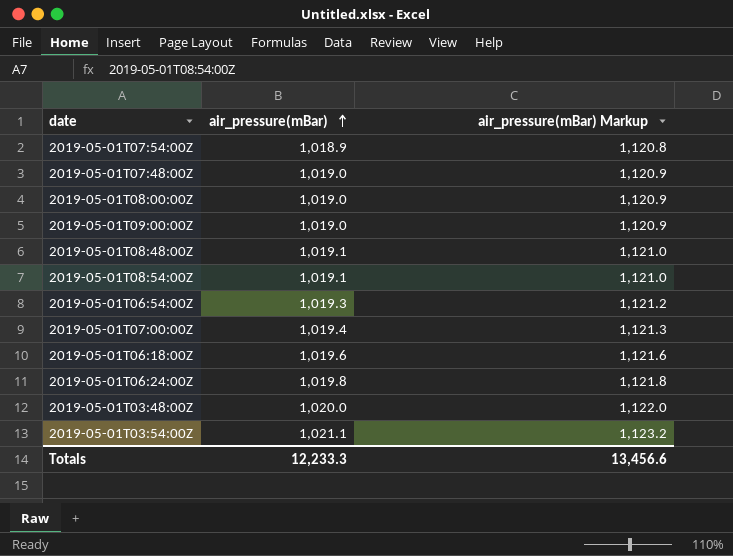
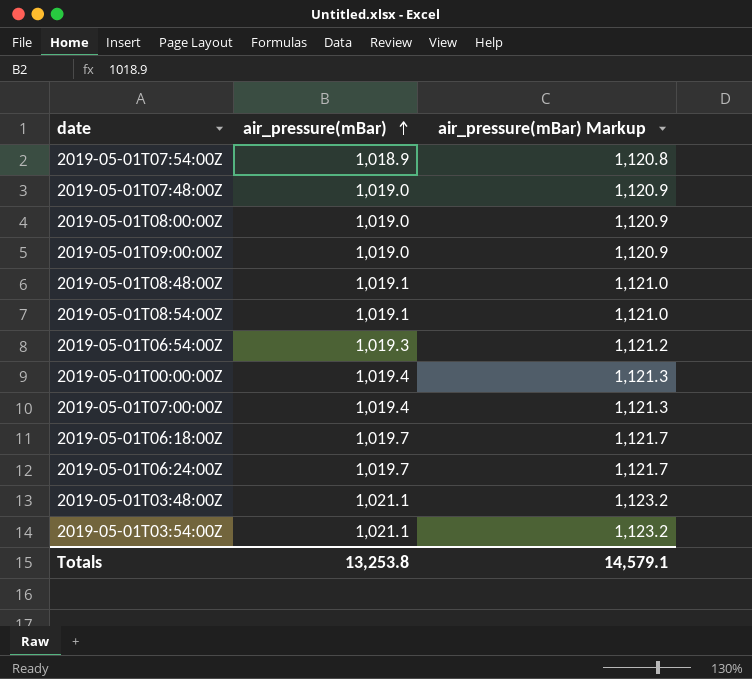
row 2019-05-01T00:00:00Z: none -> 1,019.4 | 1,121.3
2019-05-01T06:18:00Z | air_pressure(mBar): 1,019.6 -> 1,019.7
2019-05-01T06:18:00Z | air_pressure(mBar) Markup: 1,121.6 -> 1,121.7
2019-05-01T06:24:00Z | air_pressure(mBar): 1,019.8 -> 1,019.7
2019-05-01T06:24:00Z | air_pressure(mBar) Markup: 1,121.8 -> 1,121.7
2019-05-01T03:48:00Z | air_pressure(mBar): 1,020.0 -> 1,021.1
2019-05-01T03:48:00Z | air_pressure(mBar) Markup: 1,122.0 -> 1,123.2
Totals | air_pressure(mBar): 12,233.3 -> 13,253.8
Totals | air_pressure(mBar) Markup: 13,456.6 -> 14,579.1

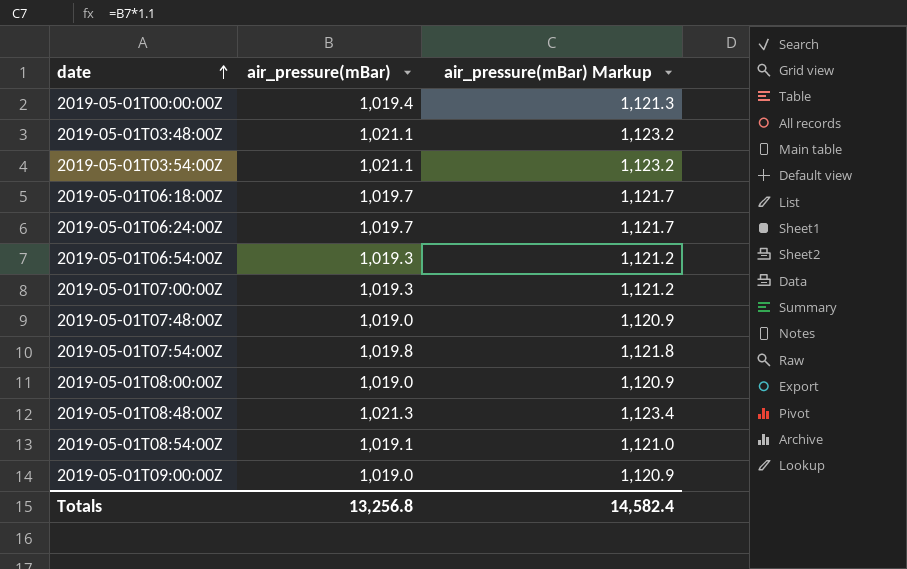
row order: air_pressure(mBar) ascending -> date ascending
2019-05-01T07:00:00Z | air_pressure(mBar): 1,019.4 -> 1,019.3
2019-05-01T07:00:00Z | air_pressure(mBar) Markup: 1,121.3 -> 1,121.2
2019-05-01T07:54:00Z | air_pressure(mBar): 1,018.9 -> 1,019.8
2019-05-01T07:54:00Z | air_pressure(mBar) Markup: 1,120.8 -> 1,121.8
2019-05-01T08:48:00Z | air_pressure(mBar): 1,019.1 -> 1,021.3
2019-05-01T08:48:00Z | air_pressure(mBar) Markup: 1,121.0 -> 1,123.4
Totals | air_pressure(mBar): 13,253.8 -> 13,256.8
Totals | air_pressure(mBar) Markup: 14,579.1 -> 14,582.4

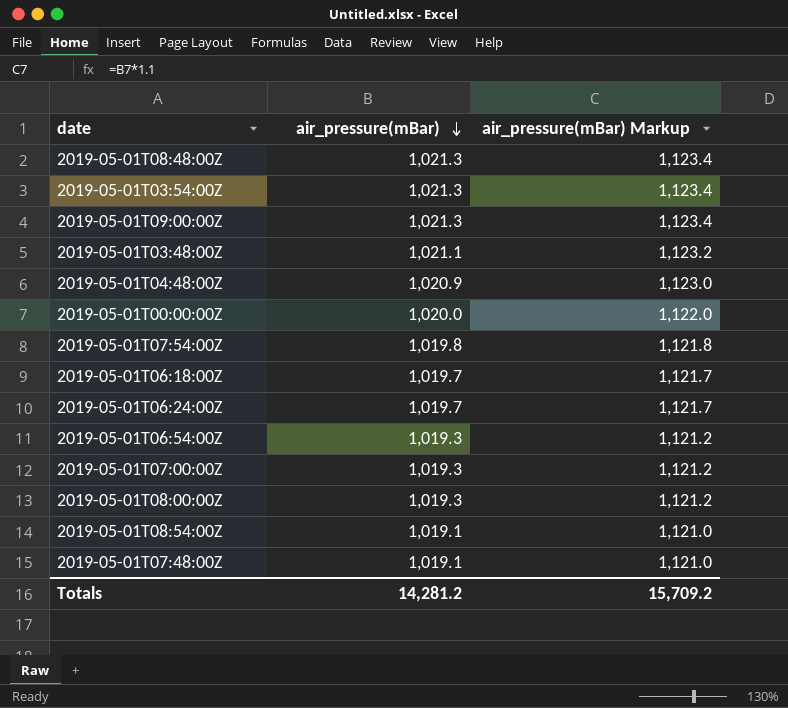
row order: date ascending -> air_pressure(mBar) descending
2019-05-01T03:54:00Z | air_pressure(mBar): 1,021.1 -> 1,021.3
2019-05-01T03:54:00Z | air_pressure(mBar) Markup: 1,123.2 -> 1,123.4
2019-05-01T09:00:00Z | air_pressure(mBar): 1,019.0 -> 1,021.3
2019-05-01T09:00:00Z | air_pressure(mBar) Markup: 1,120.9 -> 1,123.4
row 2019-05-01T04:48:00Z: none -> 1,020.9 | 1,123.0
2019-05-01T00:00:00Z | air_pressure(mBar): 1,019.4 -> 1,020.0
2019-05-01T00:00:00Z | air_pressure(mBar) Markup: 1,121.3 -> 1,122.0
2019-05-01T08:00:00Z | air_pressure(mBar): 1,019.0 -> 1,019.3
2019-05-01T08:00:00Z | air_pressure(mBar) Markup: 1,120.9 -> 1,121.2
2019-05-01T07:48:00Z | air_pressure(mBar): 1,019.0 -> 1,019.1
2019-05-01T07:48:00Z | air_pressure(mBar) Markup: 1,120.9 -> 1,121.0
Totals | air_pressure(mBar): 13,256.8 -> 14,281.2
Totals | air_pressure(mBar) Markup: 14,582.4 -> 15,709.2

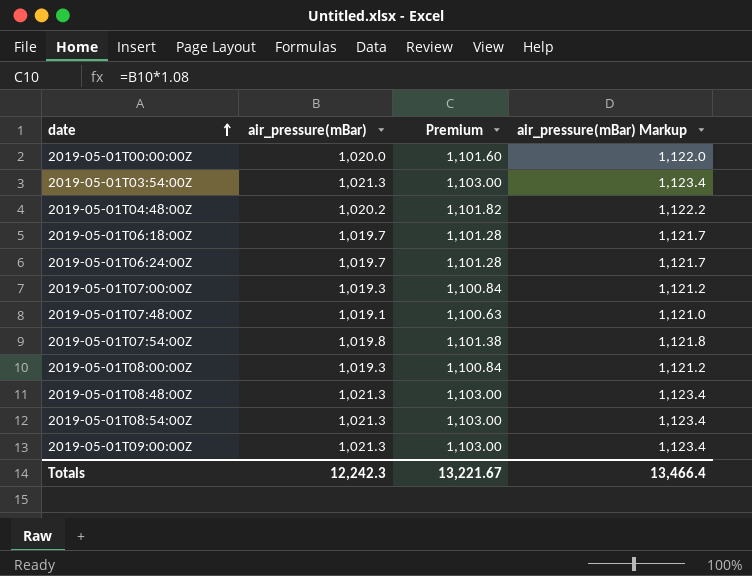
row order: air_pressure(mBar) descending -> date ascending
column Premium | formula: none -> [air_pressure(mBar)] * 1.08
row 2019-05-01T03:48:00Z: 1,021.1 | 1,123.2 -> none
row 2019-05-01T06:54:00Z: 1,019.3 | 1,121.2 -> none
2019-05-01T04:48:00Z | air_pressure(mBar): 1,020.9 -> 1,020.2
2019-05-01T04:48:00Z | air_pressure(mBar) Markup: 1,123.0 -> 1,122.2
2019-05-01T08:54:00Z | air_pressure(mBar): 1,019.1 -> 1,021.3
2019-05-01T08:54:00Z | air_pressure(mBar) Markup: 1,121.0 -> 1,123.4
Totals | air_pressure(mBar): 14,281.2 -> 12,242.3
Totals | air_pressure(mBar) Markup: 15,709.2 -> 13,466.4

